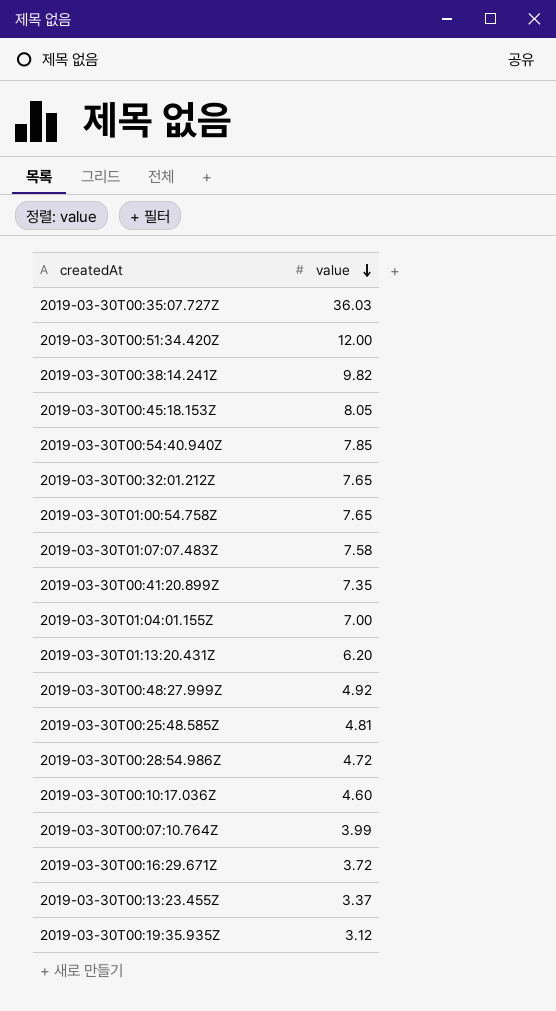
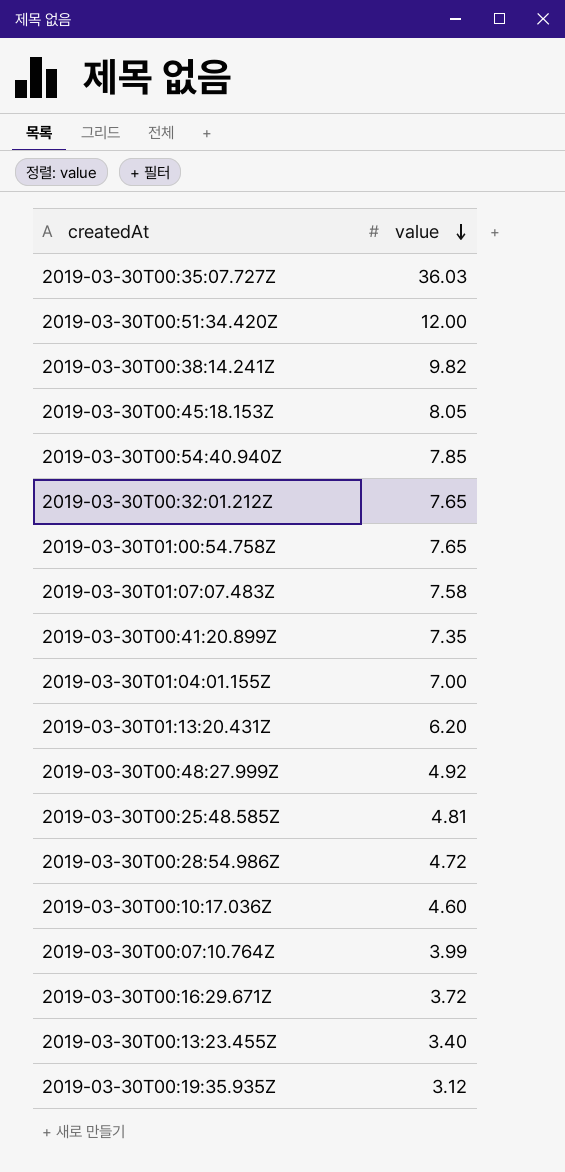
2019-03-30T00:13:23.455Z | value: 3.37 -> 3.40

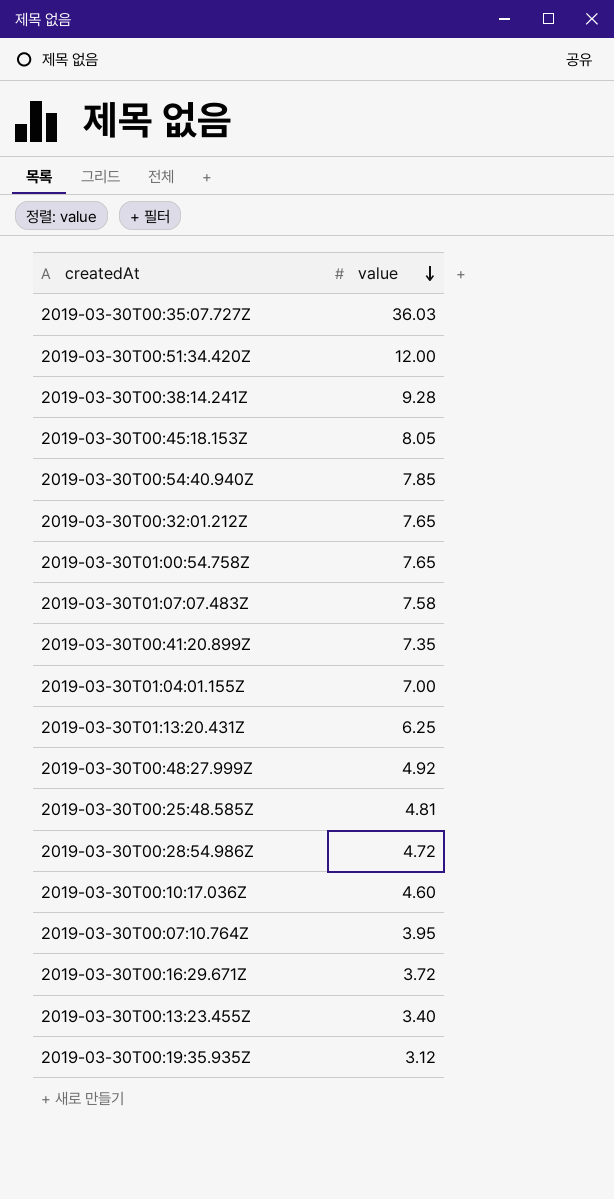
2019-03-30T00:38:14.241Z | value: 9.82 -> 9.28
2019-03-30T01:13:20.431Z | value: 6.20 -> 6.25
2019-03-30T00:07:10.764Z | value: 3.99 -> 3.95

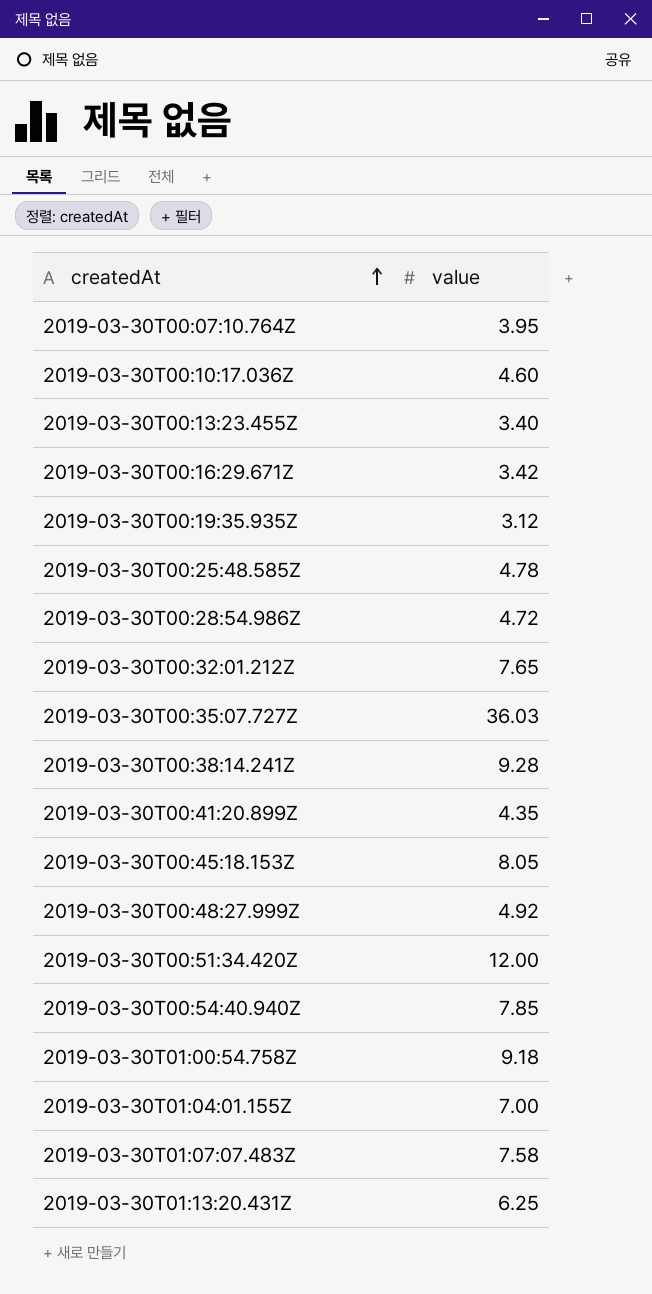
row order: value descending -> createdAt ascending
2019-03-30T00:16:29.671Z | value: 3.72 -> 3.42
2019-03-30T00:25:48.585Z | value: 4.81 -> 4.78
2019-03-30T00:41:20.899Z | value: 7.35 -> 4.35
2019-03-30T01:00:54.758Z | value: 7.65 -> 9.18

